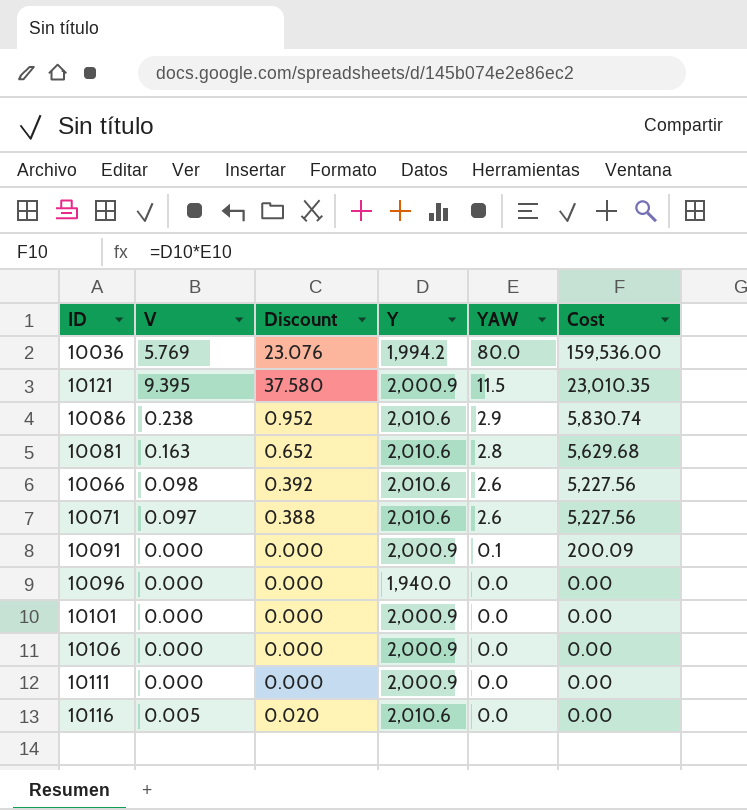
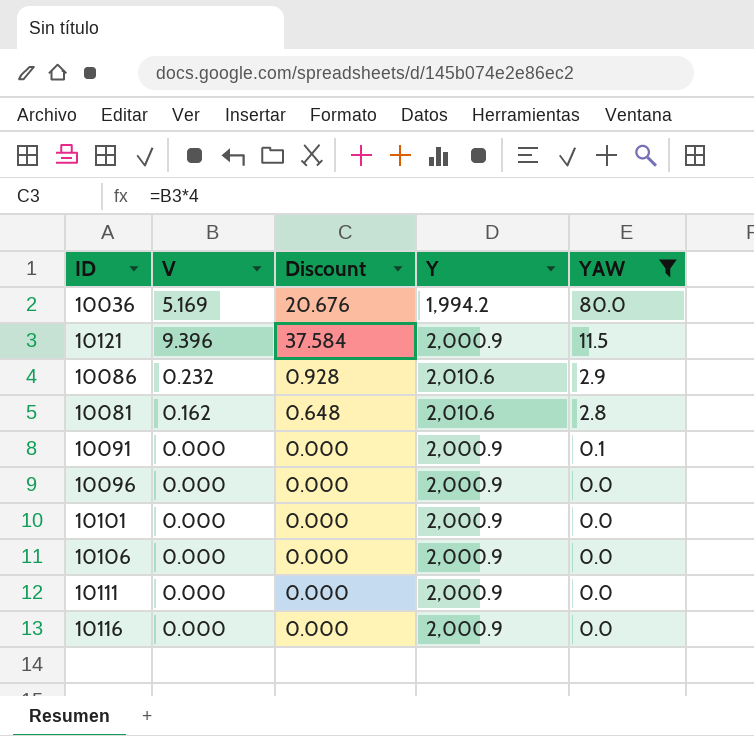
filter: none -> YAW != 2.6
column Cost | formula: [Y] * [YAW] -> none
10036 | V: 5.769 -> 5.169
10036 | Discount: 23.076 -> 20.676
10121 | V: 9.395 -> 9.396
10121 | Discount: 37.580 -> 37.584
10086 | V: 0.238 -> 0.232
10086 | Discount: 0.952 -> 0.928
10081 | V: 0.163 -> 0.162
10081 | Discount: 0.652 -> 0.648
10096 | Y: 1,940.0 -> 2,000.9
10116 | V: 0.005 -> 0.000
10116 | Discount: 0.020 -> 0.000
10116 | Y: 2,010.6 -> 2,000.9

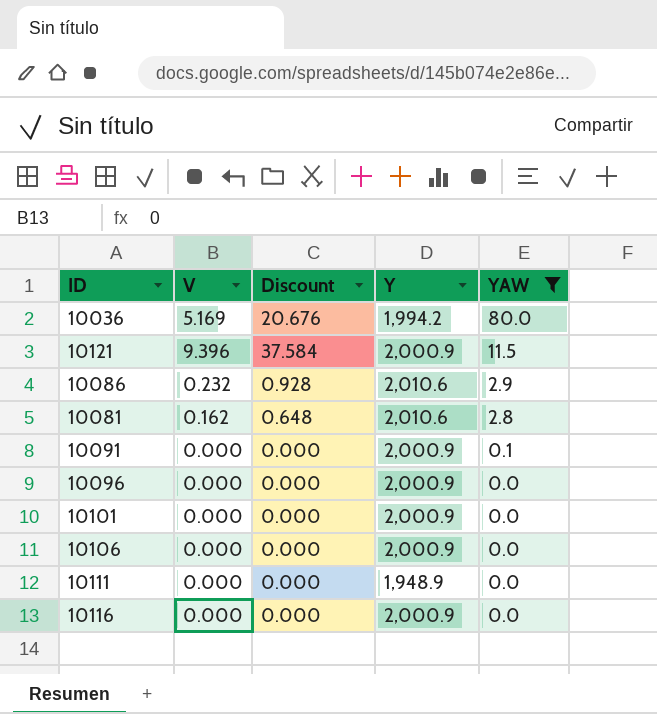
10111 | Y: 2,000.9 -> 1,948.9

